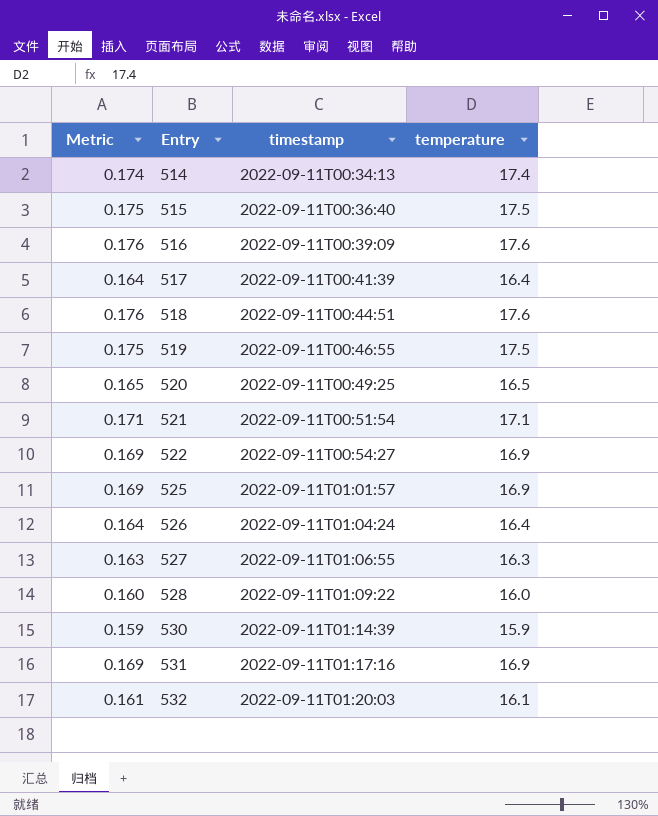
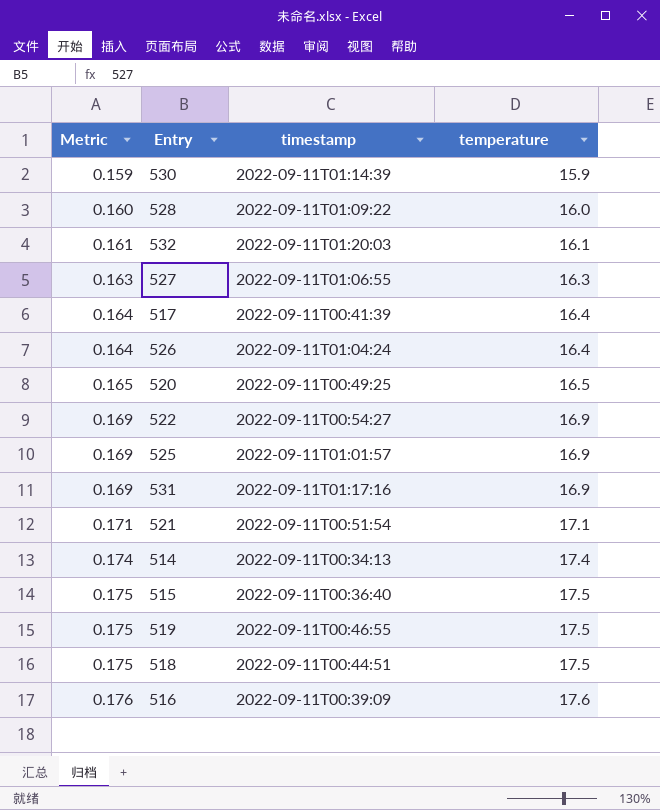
row order: Entry ascending -> Metric ascending
518 | Metric: 0.176 -> 0.175
518 | temperature: 17.6 -> 17.5

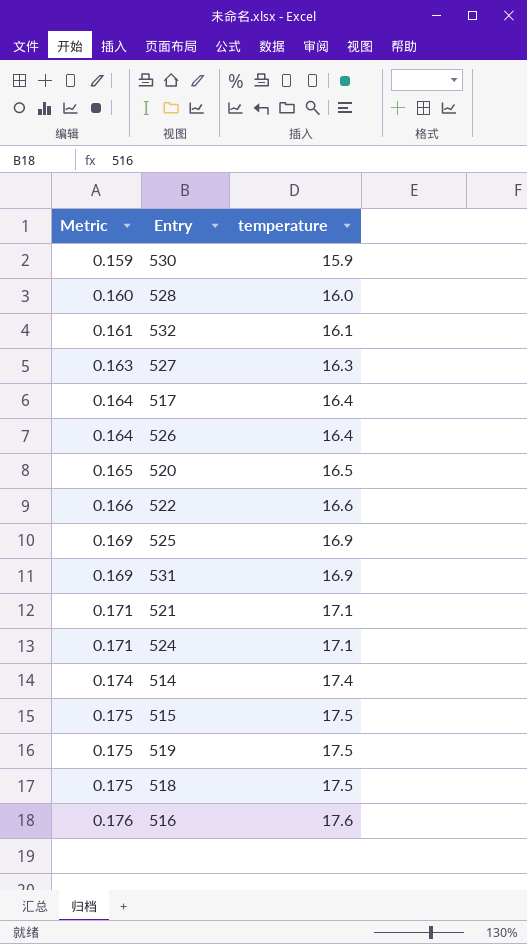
column timestamp | position: 3 -> none
522 | Metric: 0.169 -> 0.166
522 | temperature: 16.9 -> 16.6
row 524: none -> 0.171 | 17.1

